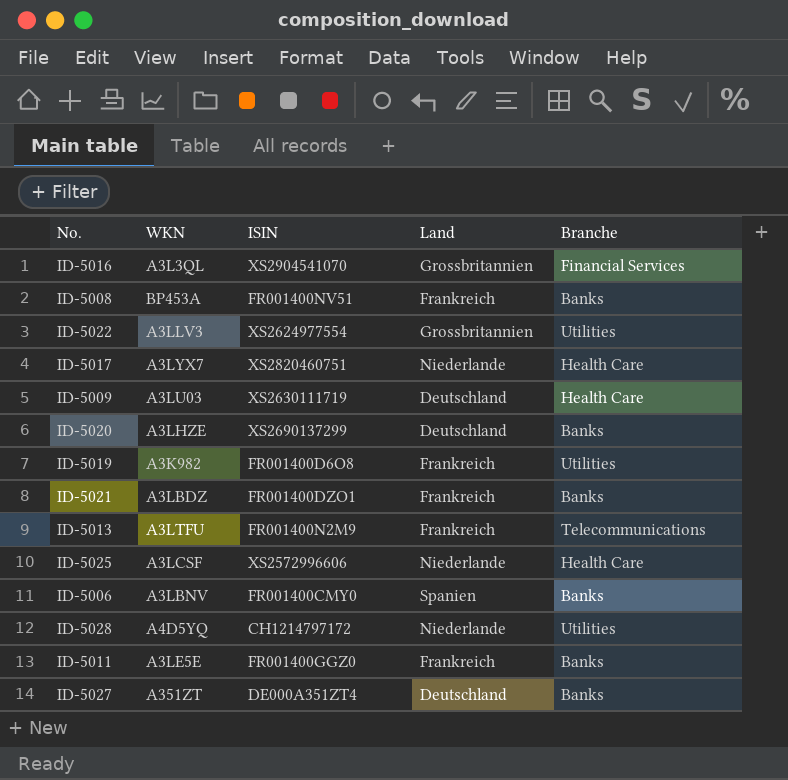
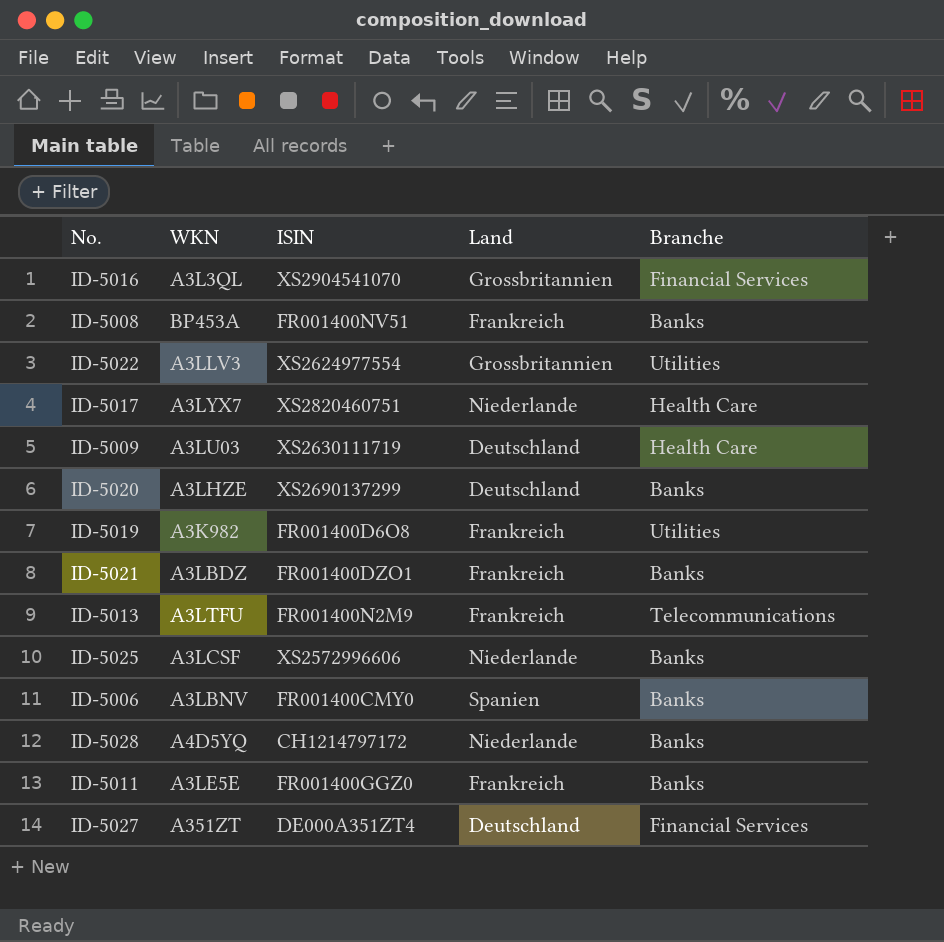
ID-5025 | Branche: Health Care -> Banks
ID-5028 | Branche: Utilities -> Banks
ID-5027 | Branche: Banks -> Financial Services

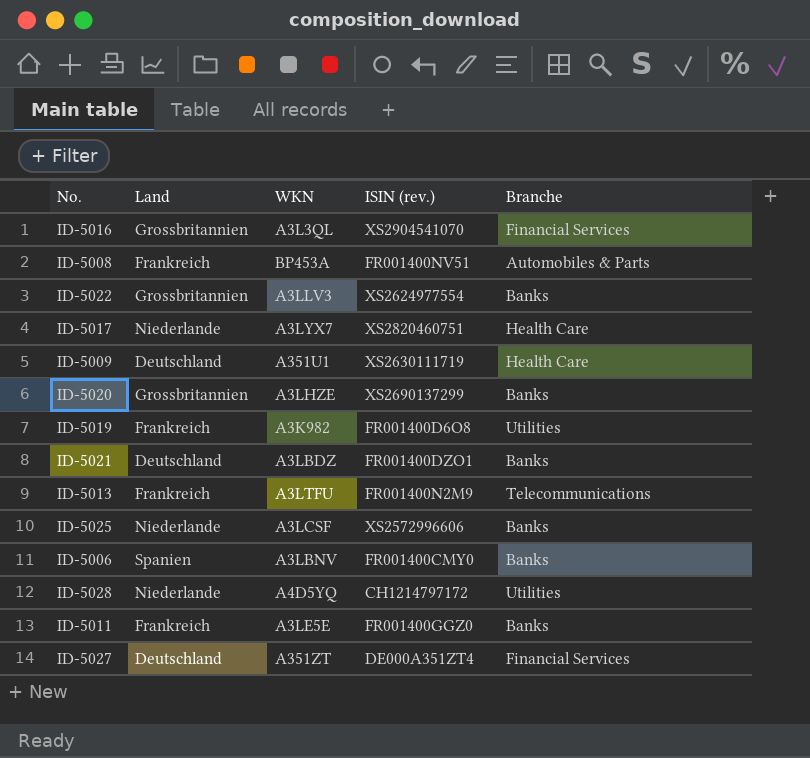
column Land | position: 4 -> 2
column name: ISIN -> ISIN (rev.)
ID-5008 | Branche: Banks -> Automobiles & Parts
ID-5022 | Branche: Utilities -> Banks
ID-5009 | WKN: A3LU03 -> A351U1
ID-5020 | Land: Deutschland -> Grossbritannien
ID-5021 | Land: Frankreich -> Deutschland
ID-5028 | Branche: Banks -> Utilities

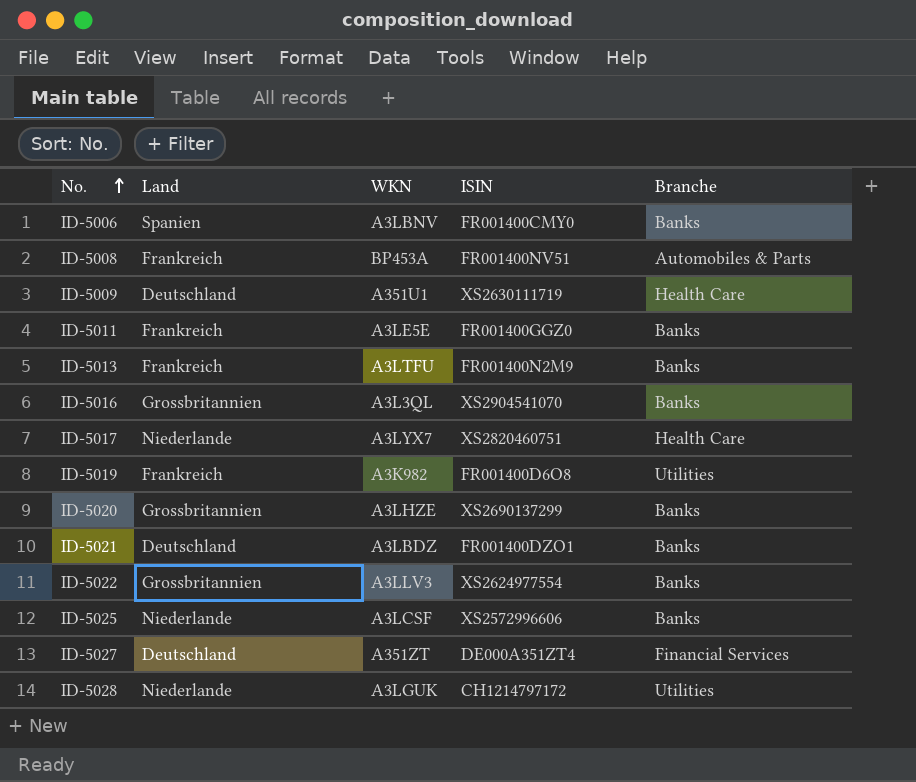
row order: none -> No. ascending
column name: ISIN (rev.) -> ISIN
ID-5013 | Branche: Telecommunications -> Banks
ID-5016 | Branche: Financial Services -> Banks
ID-5028 | WKN: A4D5YQ -> A3LGUK

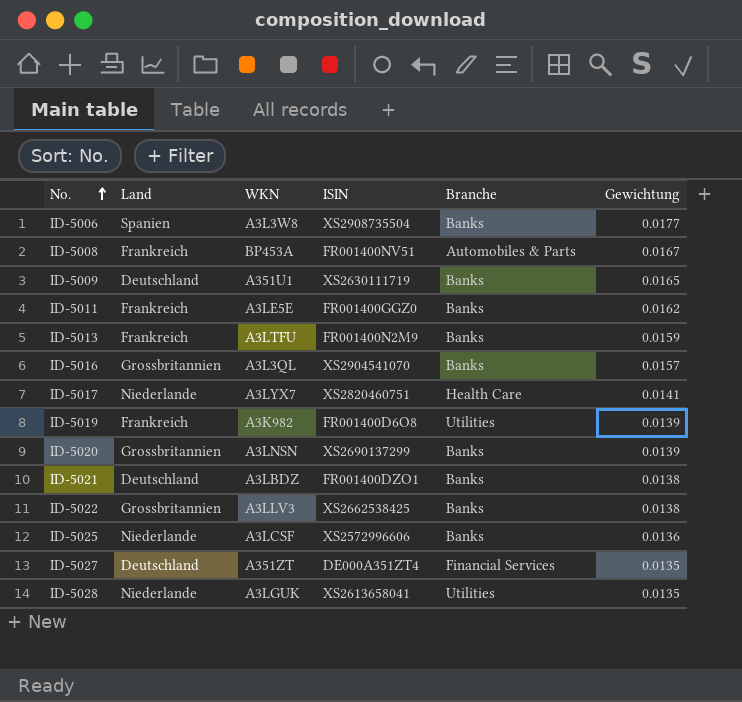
column Gewichtung | position: none -> 6
ID-5006 | WKN: A3LBNV -> A3L3W8
ID-5006 | ISIN: FR001400CMY0 -> XS2908735504
ID-5009 | Branche: Health Care -> Banks
ID-5020 | WKN: A3LHZE -> A3LNSN
ID-5022 | ISIN: XS2624977554 -> XS2662538425
ID-5028 | ISIN: CH1214797172 -> XS2613658041

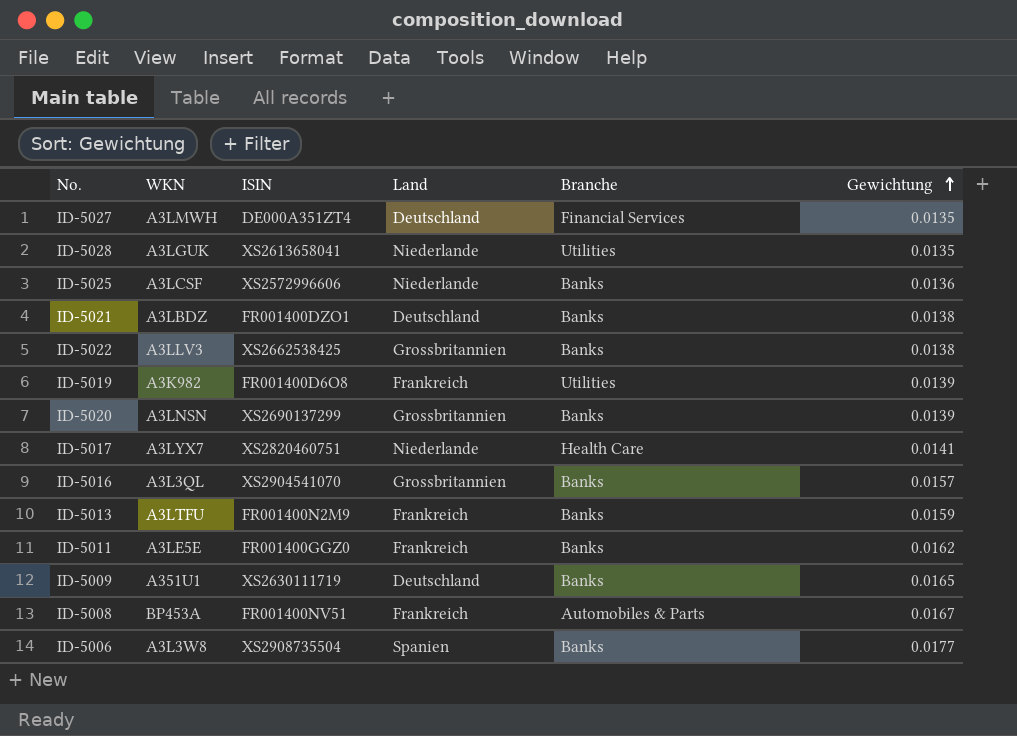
row order: No. ascending -> Gewichtung ascending
column Land | position: 2 -> 4
ID-5027 | WKN: A351ZT -> A3LMWH

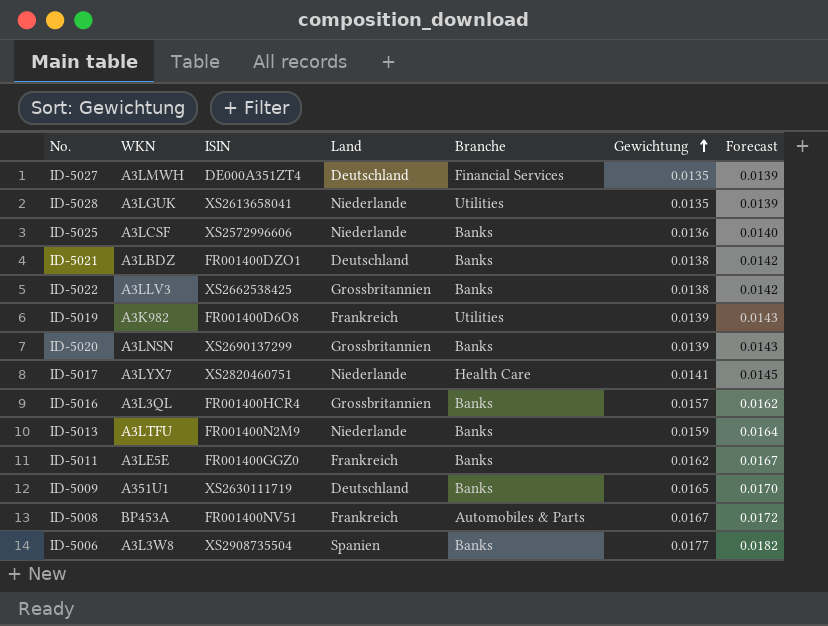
column Forecast | formula: none -> [Gewichtung] * 1.03
ID-5016 | ISIN: XS2904541070 -> FR001400HCR4
ID-5013 | Land: Frankreich -> Niederlande

